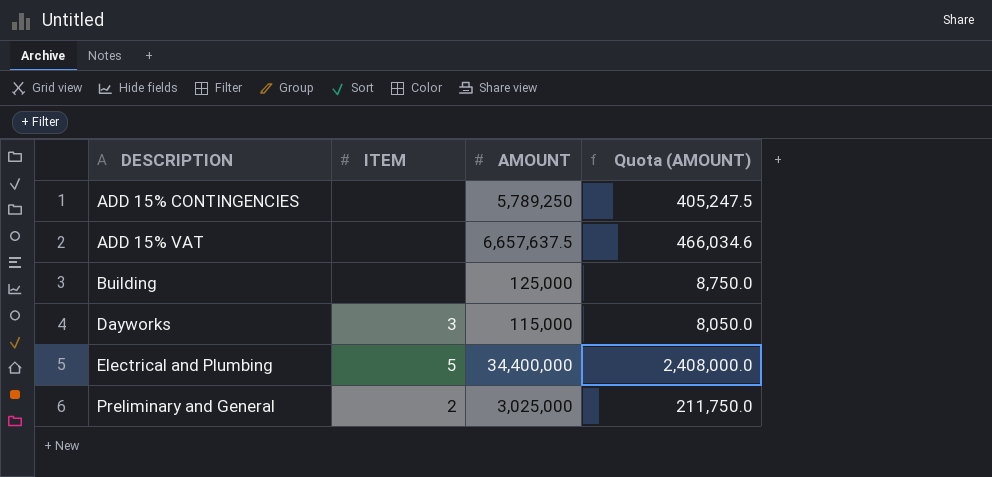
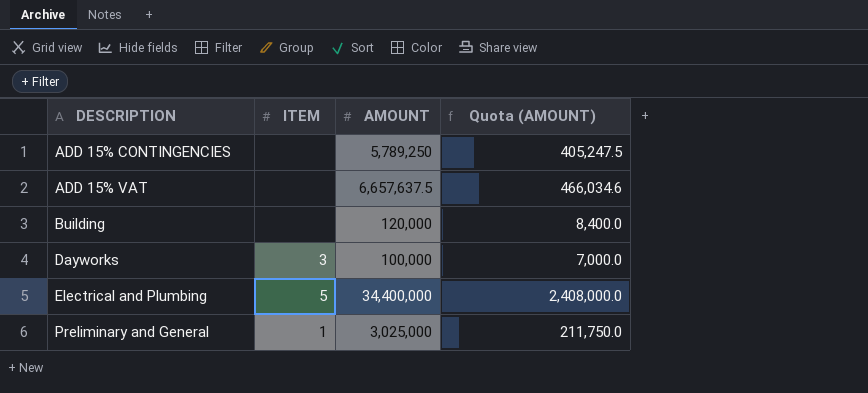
Building | AMOUNT: 125,000 -> 120,000
Building | Quota (AMOUNT): 8,750.0 -> 8,400.0
Dayworks | AMOUNT: 115,000 -> 100,000
Dayworks | Quota (AMOUNT): 8,050.0 -> 7,000.0
Preliminary and General | ITEM: 2 -> 1

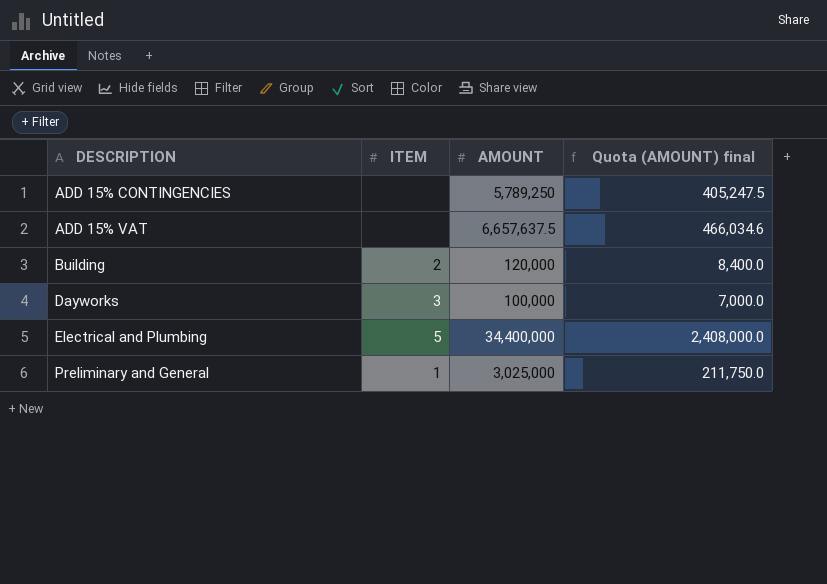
column name: Quota (AMOUNT) -> Quota (AMOUNT) final
Building | ITEM: none -> 2

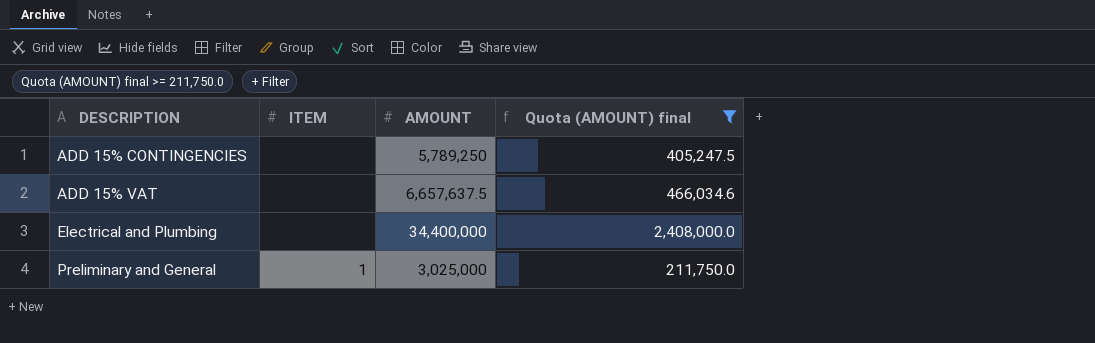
filter: none -> Quota (AMOUNT) final >= 211,750.0
Electrical and Plumbing | ITEM: 5 -> none

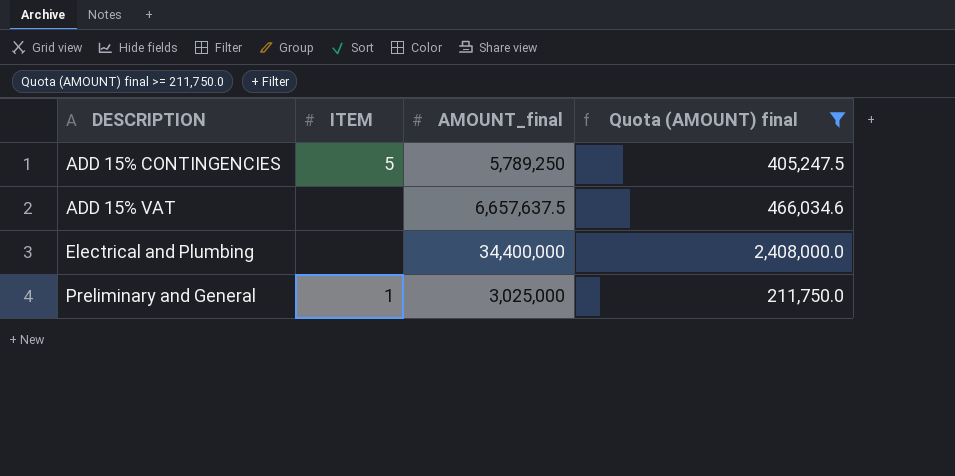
column name: AMOUNT -> AMOUNT_final
ADD 15% CONTINGENCIES | ITEM: none -> 5

